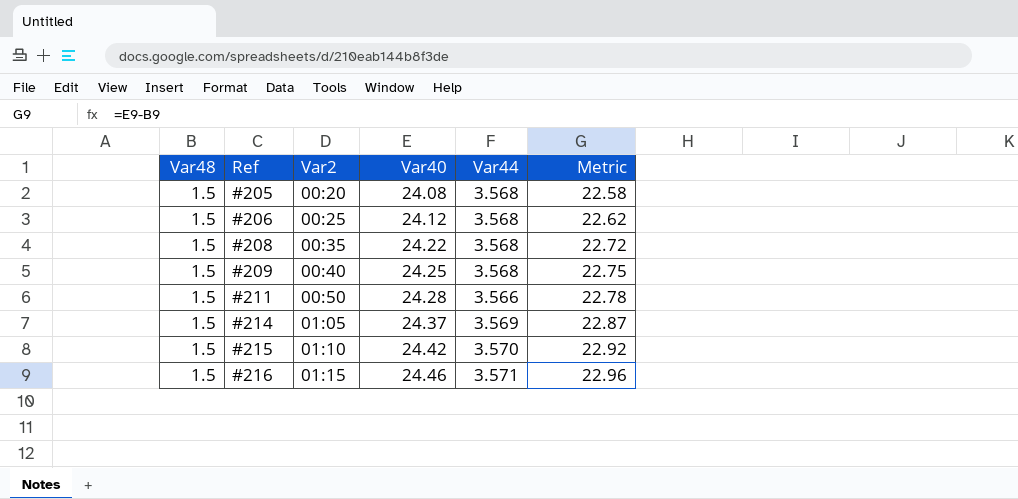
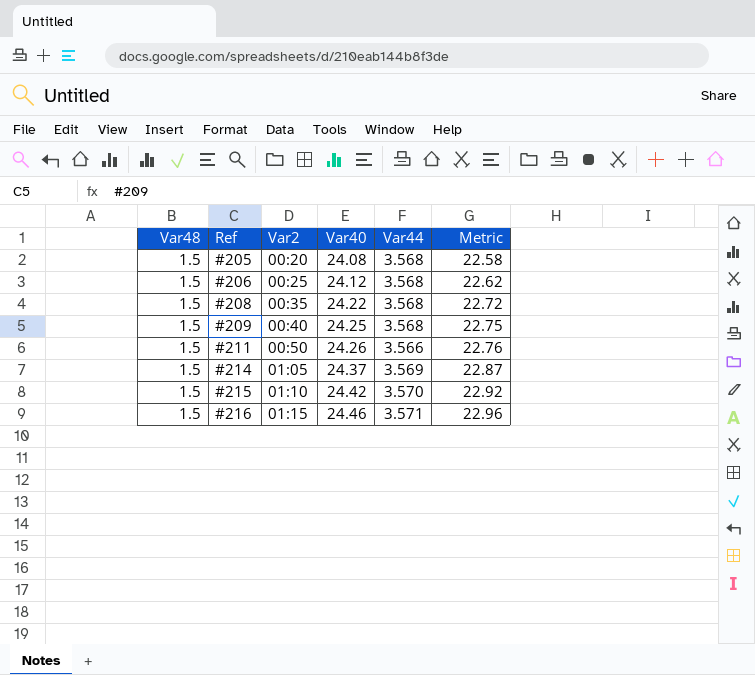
#211 | Var40: 24.28 -> 24.26
#211 | Metric: 22.78 -> 22.76

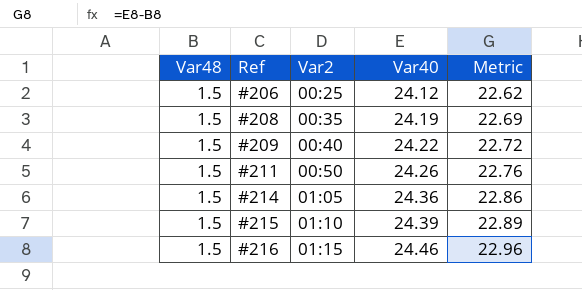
column Var44 | position: 5 -> none
row #205: 1.5 | 00:20 | 24.08 | 3.568 | 22.58 -> none
#208 | Var40: 24.22 -> 24.19
#208 | Metric: 22.72 -> 22.69
#209 | Var40: 24.25 -> 24.22
#209 | Metric: 22.75 -> 22.72
#214 | Var40: 24.37 -> 24.36
#214 | Metric: 22.87 -> 22.86
#215 | Var40: 24.42 -> 24.39
#215 | Metric: 22.92 -> 22.89

